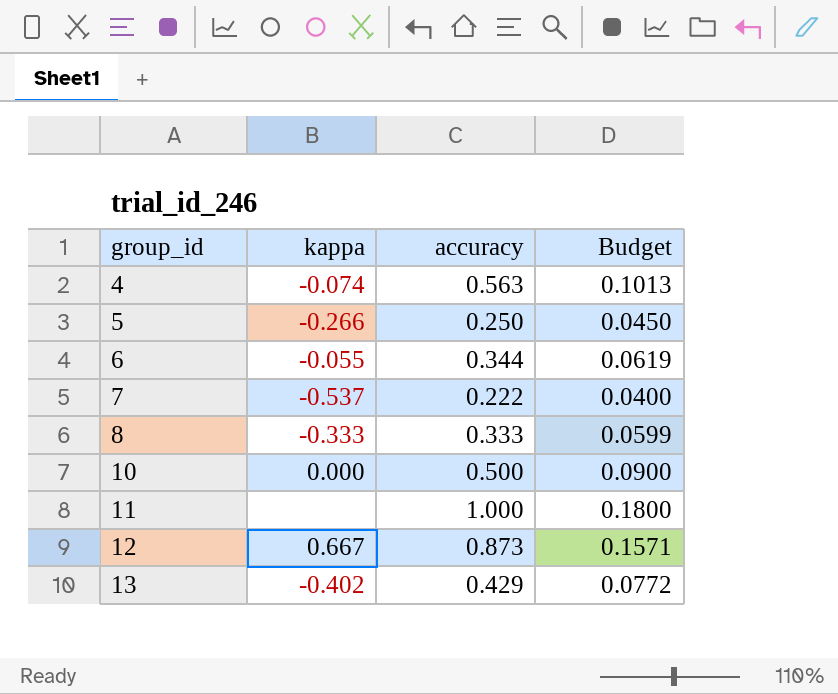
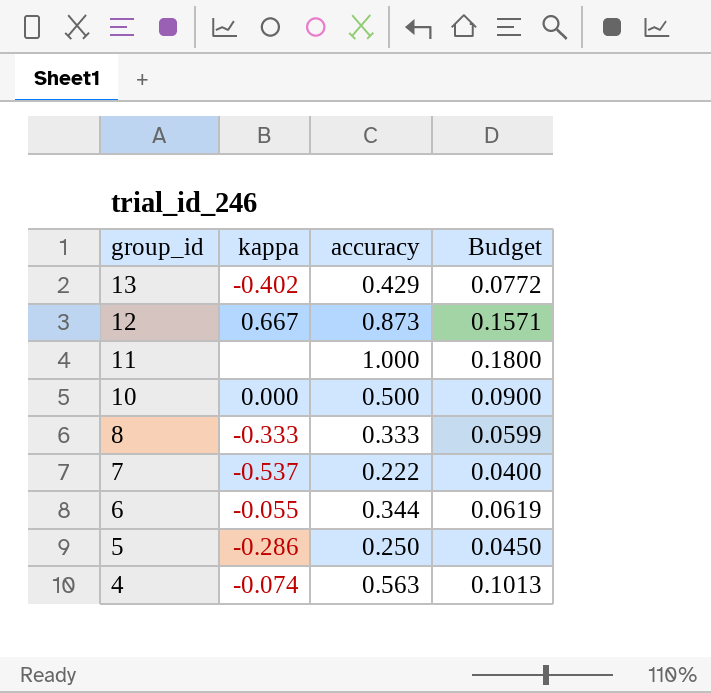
row order: group_id ascending -> group_id descending
5 | kappa: -0.266 -> -0.286

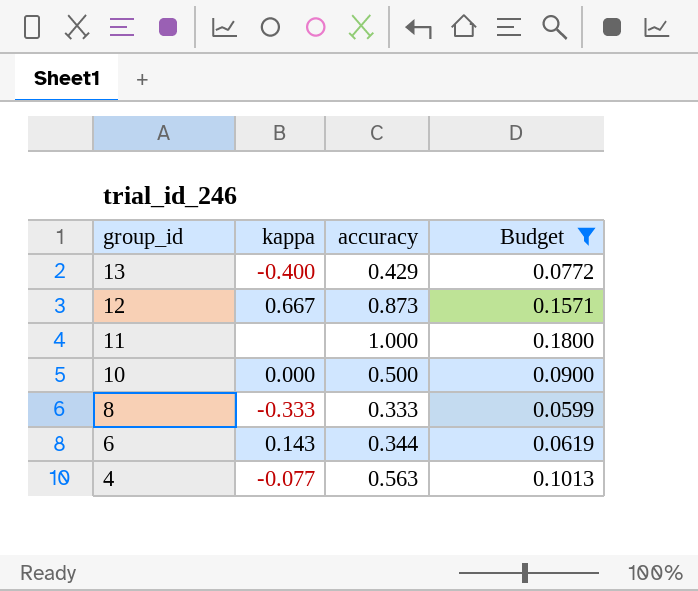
filter: none -> Budget >= 0.0599
13 | kappa: -0.402 -> -0.400
6 | kappa: -0.055 -> 0.143
4 | kappa: -0.074 -> -0.077

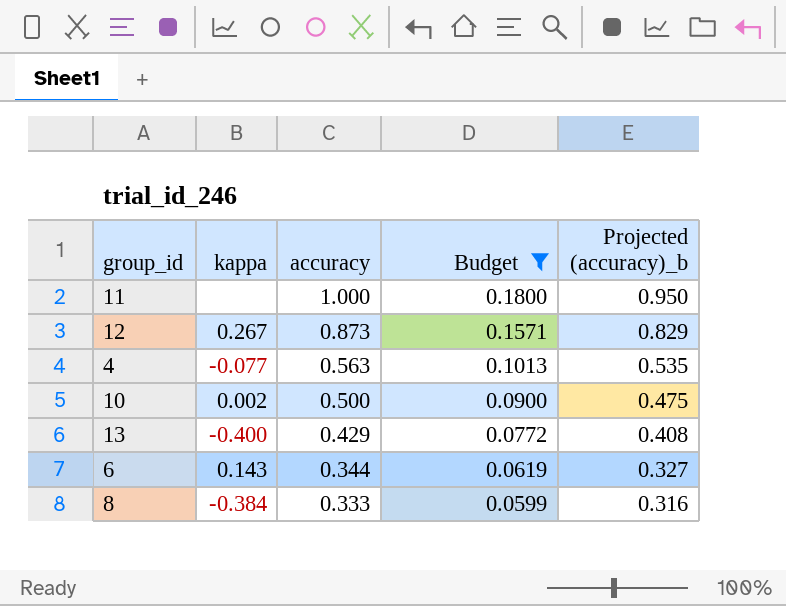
row order: group_id descending -> accuracy descending
column Projected (accuracy)_b | formula: none -> [accuracy] * 0.95
12 | kappa: 0.667 -> 0.267
10 | kappa: 0.000 -> 0.002
8 | kappa: -0.333 -> -0.384

